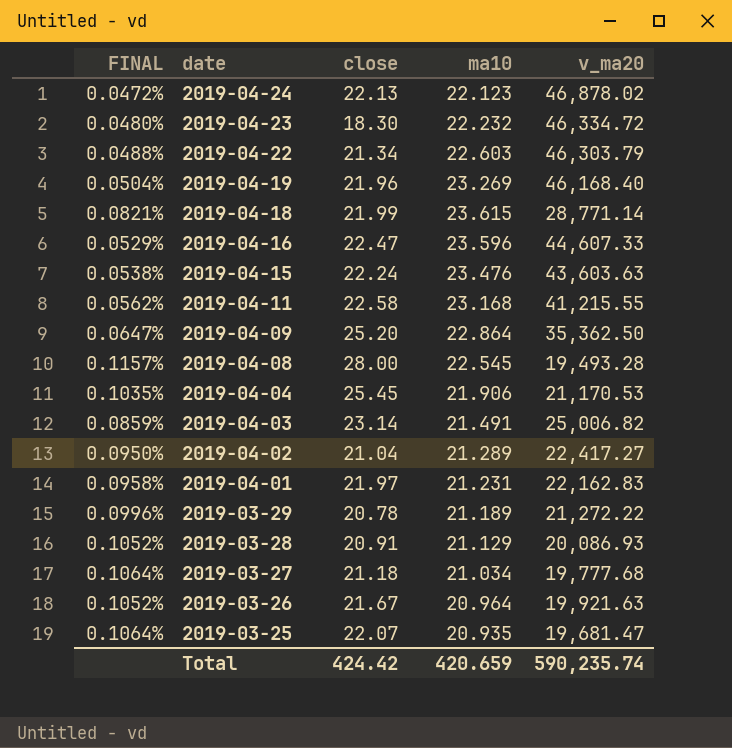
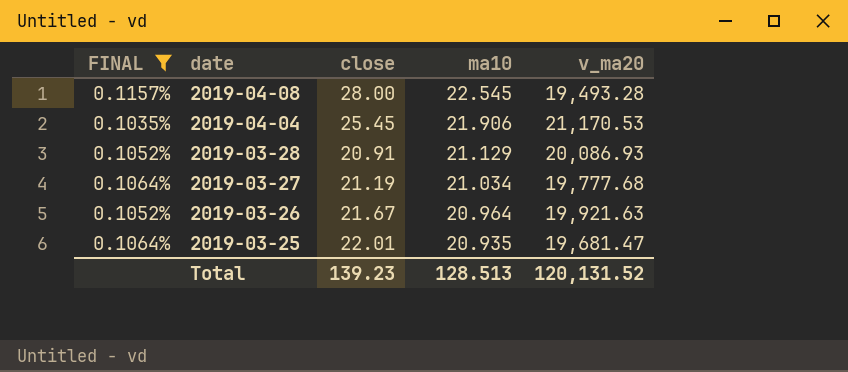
filter: none -> FINAL >= 0.1035%
2019-03-27 | close: 21.18 -> 21.19
2019-03-25 | close: 22.07 -> 22.01
Total | close: 424.42 -> 139.23
Total | ma10: 420.659 -> 128.513
Total | v_ma20: 590,235.74 -> 120,131.52

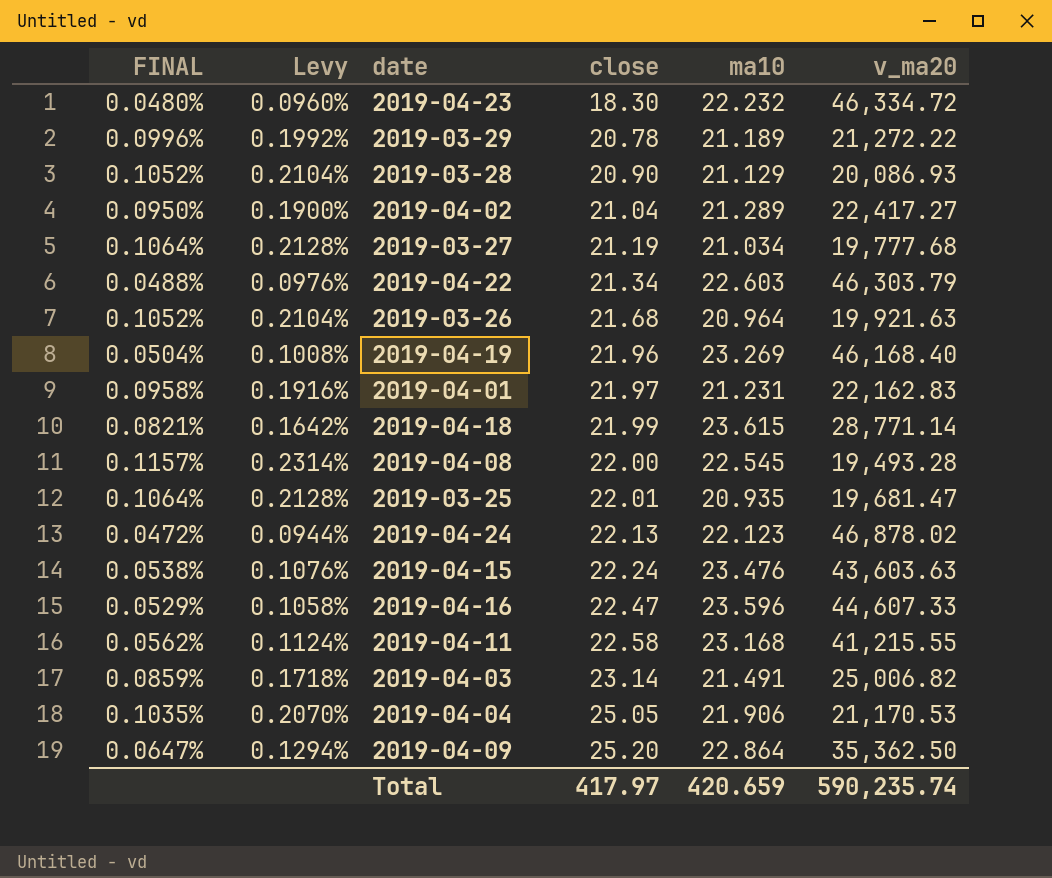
filter: FINAL >= 0.1035% -> none
row order: date descending -> close ascending
column Levy | formula: none -> [FINAL] * 2
2019-03-28 | close: 20.91 -> 20.90
2019-03-26 | close: 21.67 -> 21.68
2019-04-08 | close: 28.00 -> 22.00
2019-04-04 | close: 25.45 -> 25.05
Total | close: 139.23 -> 417.97
Total | ma10: 128.513 -> 420.659
Total | v_ma20: 120,131.52 -> 590,235.74

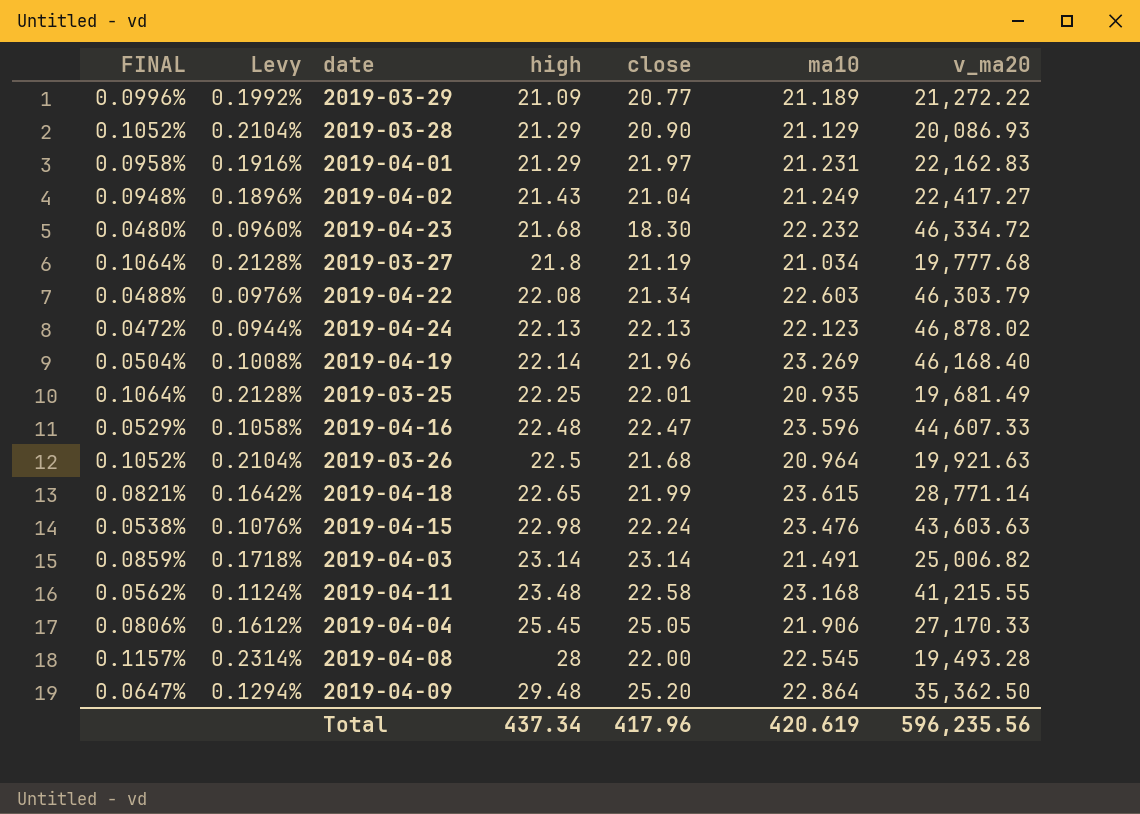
row order: close ascending -> high ascending
column high | position: none -> 4
2019-03-29 | close: 20.78 -> 20.77
2019-04-02 | FINAL: 0.0950% -> 0.0948%
2019-04-02 | Levy: 0.1900% -> 0.1896%
2019-04-02 | ma10: 21.289 -> 21.249
2019-03-25 | v_ma20: 19,681.47 -> 19,681.49
2019-04-04 | FINAL: 0.1035% -> 0.0806%
2019-04-04 | Levy: 0.2070% -> 0.1612%
2019-04-04 | v_ma20: 21,170.53 -> 27,170.33
Total | close: 417.97 -> 417.96
Total | ma10: 420.659 -> 420.619
Total | v_ma20: 590,235.74 -> 596,235.56

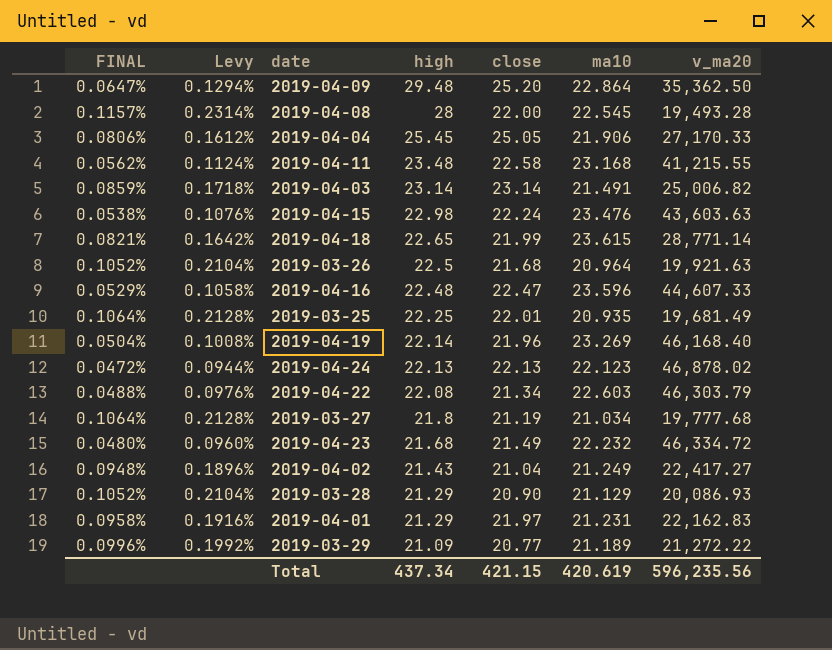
row order: high ascending -> high descending
2019-04-23 | close: 18.30 -> 21.49
Total | close: 417.96 -> 421.15

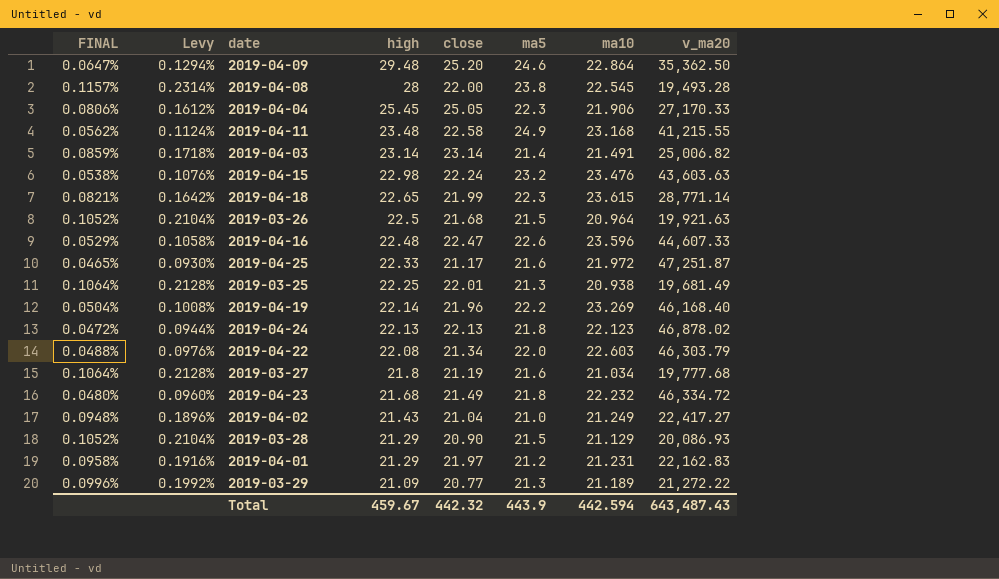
column ma5 | position: none -> 6
row 2019-04-25: none -> 0.0465% | 0.0930% | 22.33 | 21.17 | 21.6 | 21.972 | 47,251.87
2019-03-25 | ma10: 20.935 -> 20.938
Total | high: 437.34 -> 459.67
Total | close: 421.15 -> 442.32
Total | ma10: 420.619 -> 442.594
Total | v_ma20: 596,235.56 -> 643,487.43

